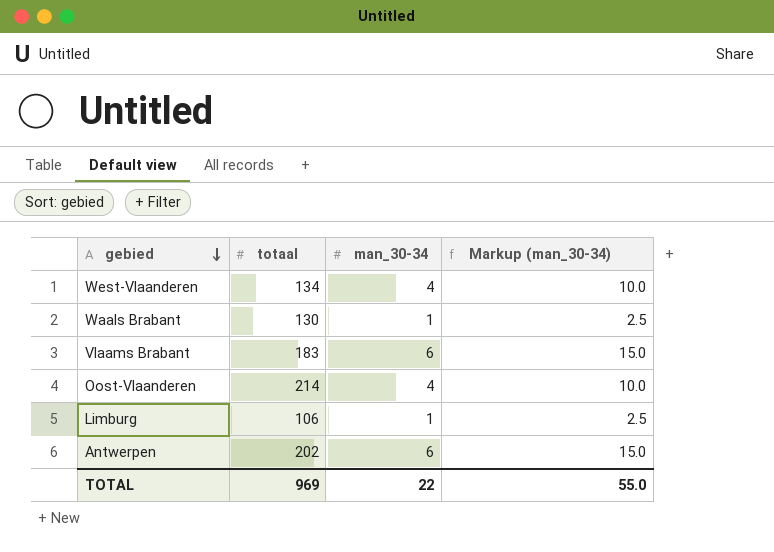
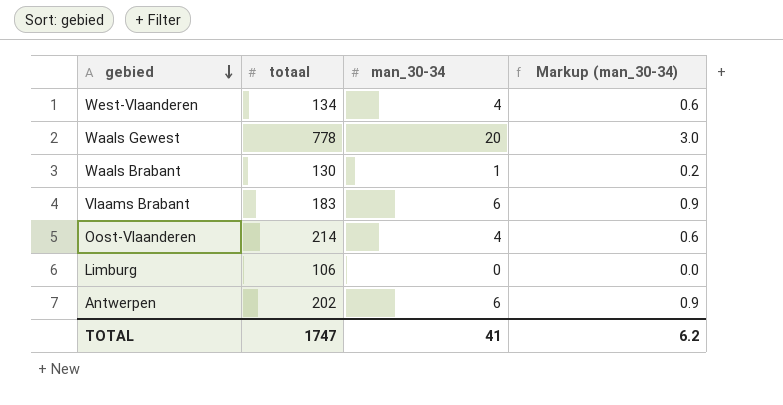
column Markup (man_30-34) | formula: [man_30-34] * 2.5 -> [man_30-34] * 0.15
row Waals Gewest: none -> 778 | 20 | 3.0
Limburg | man_30-34: 1 -> 0
TOTAL | totaal: 969 -> 1747
TOTAL | man_30-34: 22 -> 41
TOTAL | Markup (man_30-34): 55.0 -> 6.2

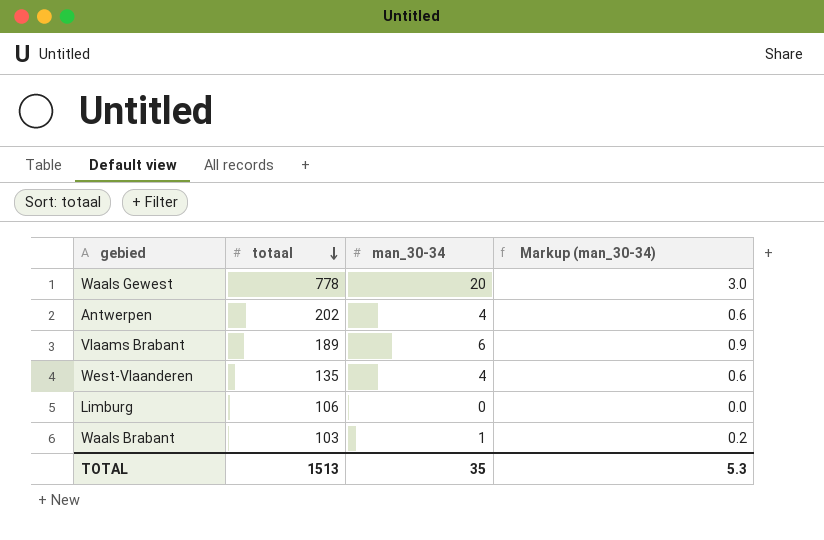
row order: gebied descending -> totaal descending
row Oost-Vlaanderen: 214 | 4 | 0.6 -> none
Antwerpen | man_30-34: 6 -> 4
Antwerpen | Markup (man_30-34): 0.9 -> 0.6
Vlaams Brabant | totaal: 183 -> 189
West-Vlaanderen | totaal: 134 -> 135
Waals Brabant | totaal: 130 -> 103
TOTAL | totaal: 1747 -> 1513
TOTAL | man_30-34: 41 -> 35
TOTAL | Markup (man_30-34): 6.2 -> 5.3

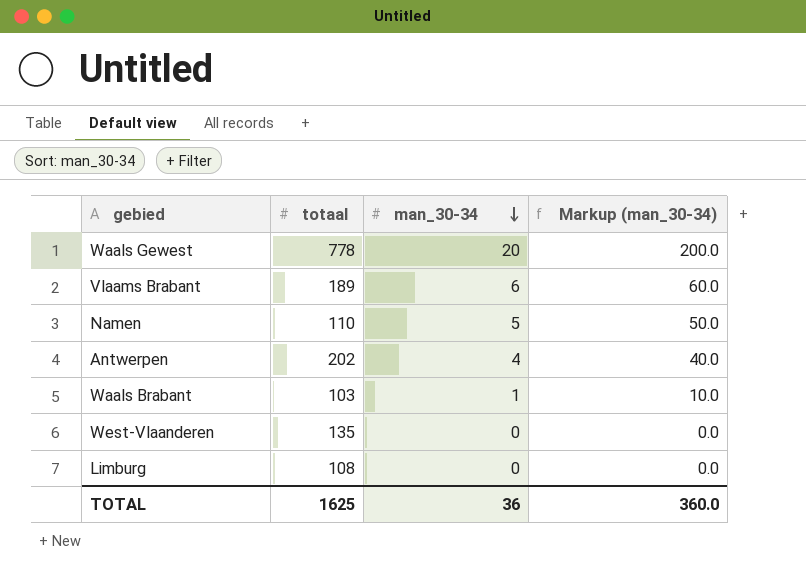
row order: totaal descending -> man_30-34 descending
column Markup (man_30-34) | formula: [man_30-34] * 0.15 -> [man_30-34] * 10
row Namen: none -> 110 | 5 | 50.0
West-Vlaanderen | man_30-34: 4 -> 0
Limburg | totaal: 106 -> 108
TOTAL | totaal: 1513 -> 1625
TOTAL | man_30-34: 35 -> 36
TOTAL | Markup (man_30-34): 5.3 -> 360.0

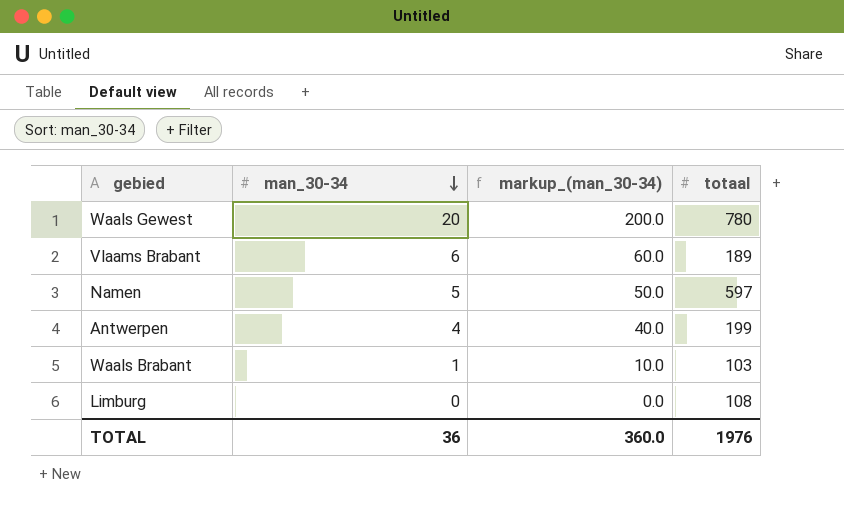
column name: Markup (man_30-34) -> markup_(man_30-34)
column totaal | position: 2 -> 4
row West-Vlaanderen: 135 | 0 | 0.0 -> none
Waals Gewest | totaal: 778 -> 780
Namen | totaal: 110 -> 597
Antwerpen | totaal: 202 -> 199
TOTAL | totaal: 1625 -> 1976

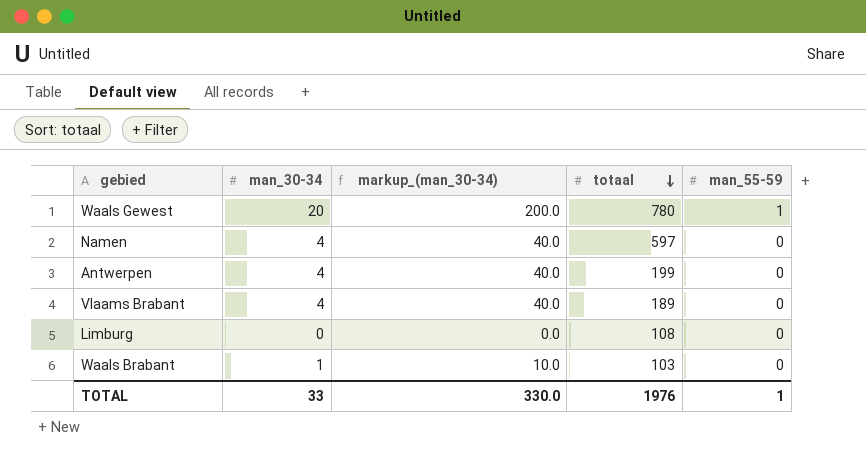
row order: man_30-34 descending -> totaal descending
column man_55-59 | position: none -> 5
Namen | man_30-34: 5 -> 4
Namen | markup_(man_30-34): 50.0 -> 40.0
Vlaams Brabant | man_30-34: 6 -> 4
Vlaams Brabant | markup_(man_30-34): 60.0 -> 40.0
TOTAL | man_30-34: 36 -> 33
TOTAL | markup_(man_30-34): 360.0 -> 330.0

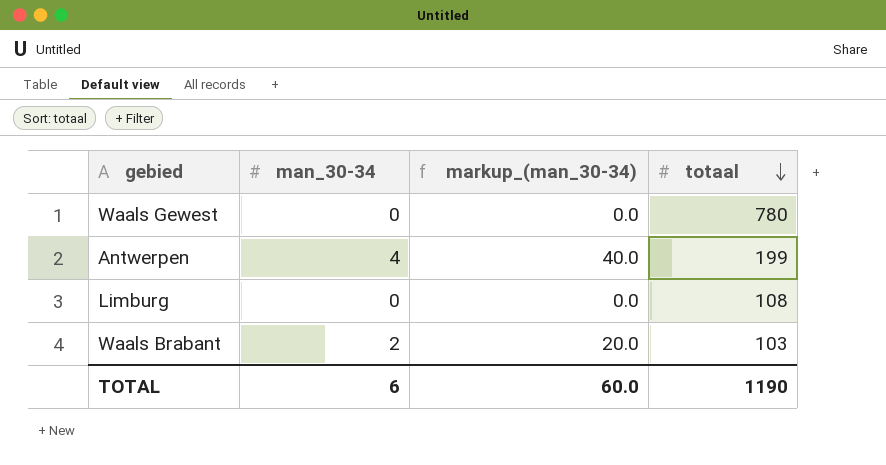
column man_55-59 | position: 5 -> none
row Namen: 4 | 40.0 | 597 | 0 -> none
row Vlaams Brabant: 4 | 40.0 | 189 | 0 -> none
Waals Gewest | man_30-34: 20 -> 0
Waals Gewest | markup_(man_30-34): 200.0 -> 0.0
Waals Brabant | man_30-34: 1 -> 2
Waals Brabant | markup_(man_30-34): 10.0 -> 20.0
TOTAL | man_30-34: 33 -> 6
TOTAL | markup_(man_30-34): 330.0 -> 60.0
TOTAL | totaal: 1976 -> 1190

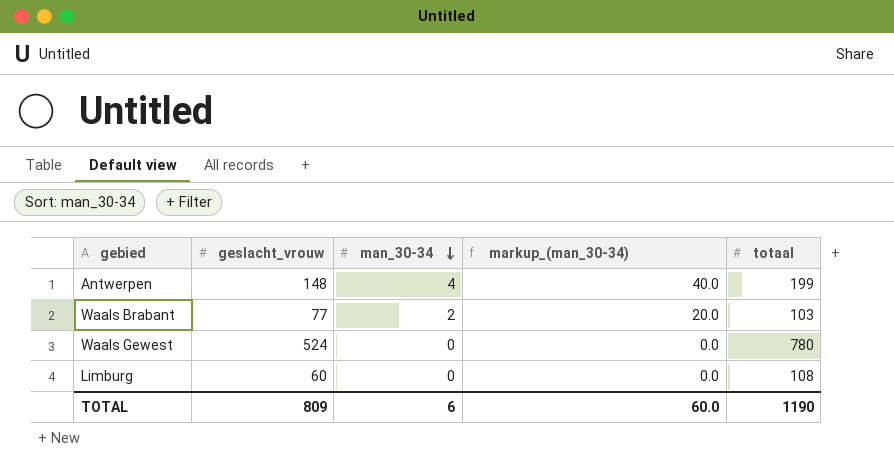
row order: totaal descending -> man_30-34 descending
column geslacht_vrouw | position: none -> 2

